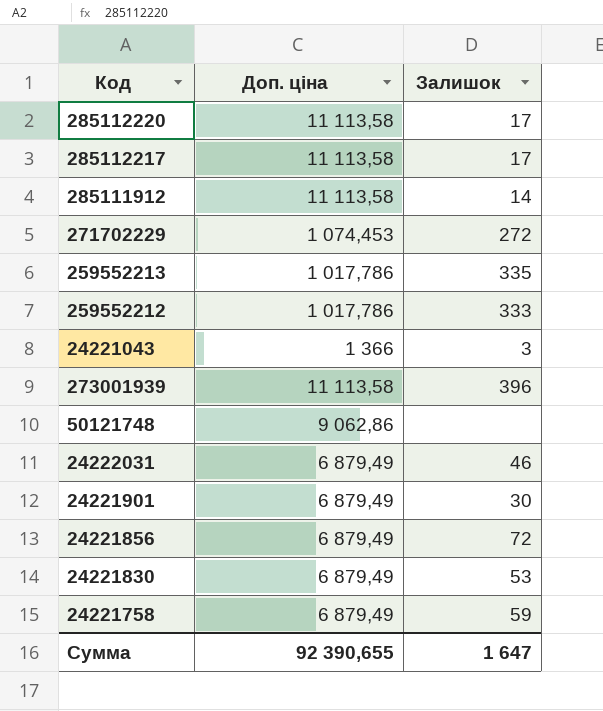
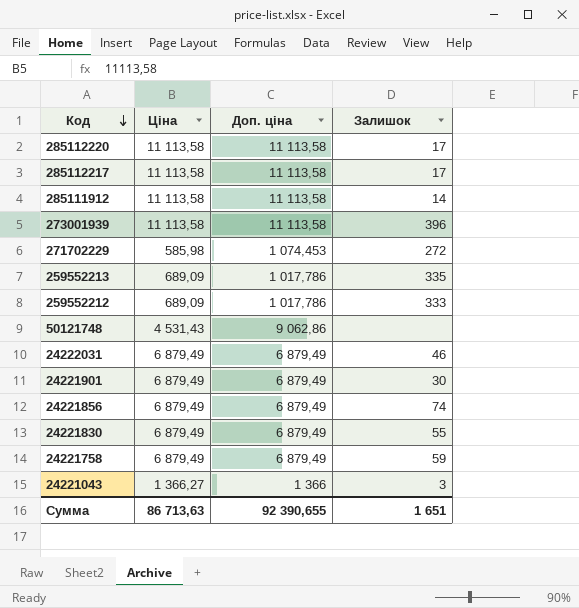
row order: none -> Код descending
column Ціна | position: none -> 2
24221856 | Залишок: 72 -> 74
24221830 | Залишок: 53 -> 55
Сумма | Залишок: 1 647 -> 1 651

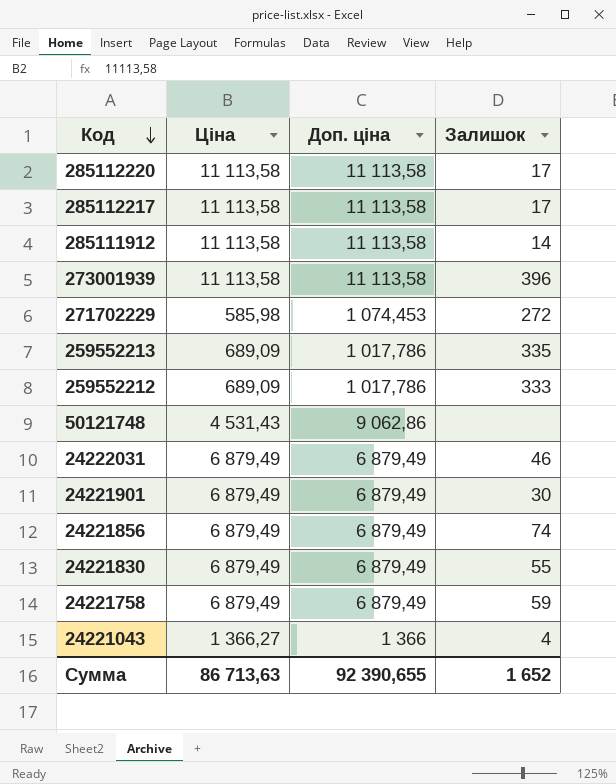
24221043 | Залишок: 3 -> 4
Сумма | Залишок: 1 651 -> 1 652

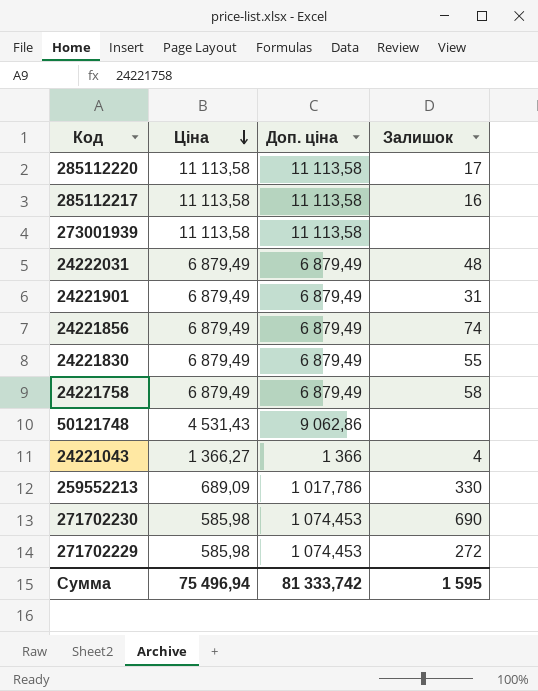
row order: Код descending -> Ціна descending
row 285111912: 11 113,58 | 11 113,58 | 14 -> none
row 259552212: 689,09 | 1 017,786 | 333 -> none
285112217 | Залишок: 17 -> 16
273001939 | Залишок: 396 -> none
24222031 | Залишок: 46 -> 48
24221901 | Залишок: 30 -> 31
24221758 | Залишок: 59 -> 58
259552213 | Залишок: 335 -> 330
row 271702230: none -> 585,98 | 1 074,453 | 690
Сумма | Ціна: 86 713,63 -> 75 496,94
Сумма | Доп. ціна: 92 390,655 -> 81 333,742
Сумма | Залишок: 1 652 -> 1 595

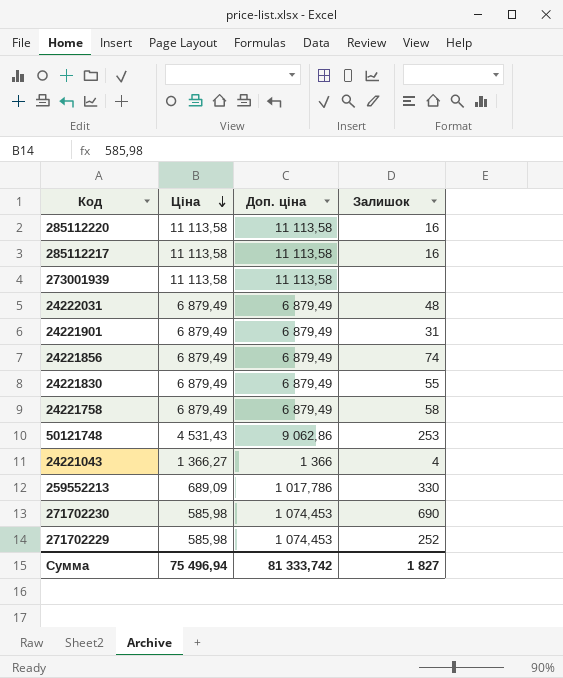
285112220 | Залишок: 17 -> 16
50121748 | Залишок: none -> 253
271702229 | Залишок: 272 -> 252
Сумма | Залишок: 1 595 -> 1 827

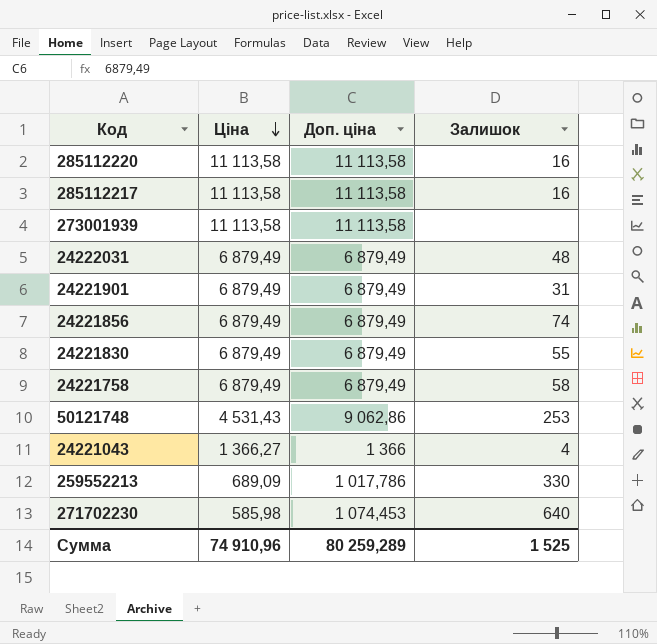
row 271702229: 585,98 | 1 074,453 | 252 -> none
271702230 | Залишок: 690 -> 640
Сумма | Ціна: 75 496,94 -> 74 910,96
Сумма | Доп. ціна: 81 333,742 -> 80 259,289
Сумма | Залишок: 1 827 -> 1 525

